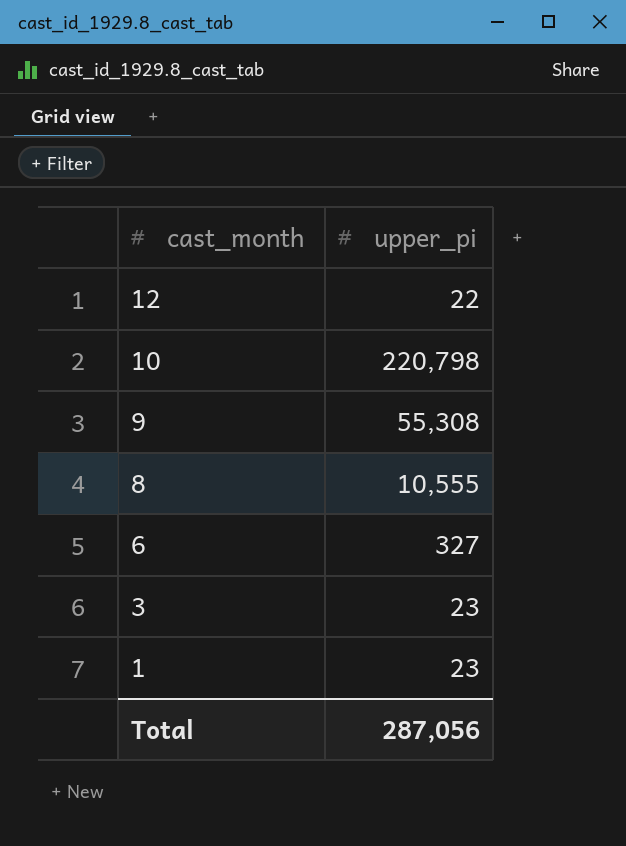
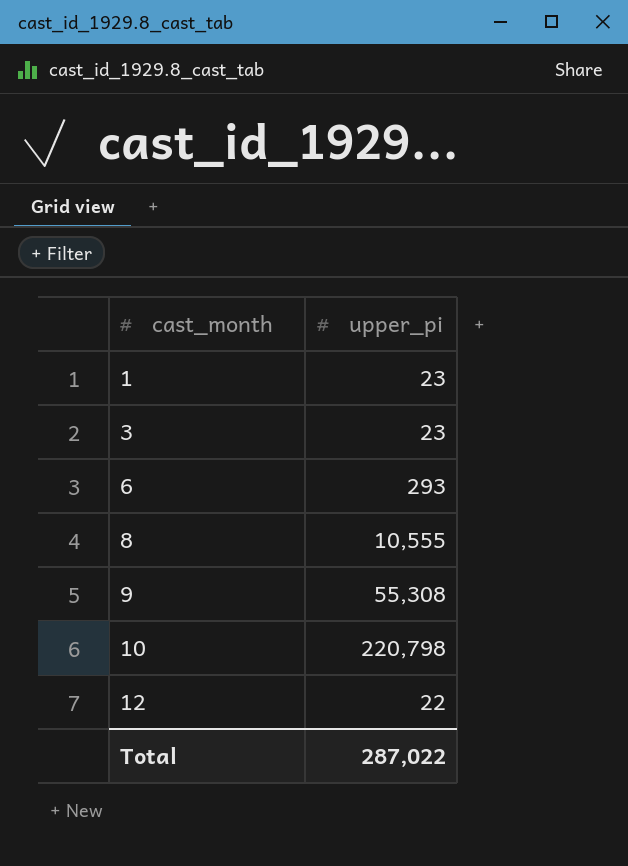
row order: cast_month descending -> cast_month ascending
6 | upper_pi: 327 -> 293
Total | upper_pi: 287,056 -> 287,022

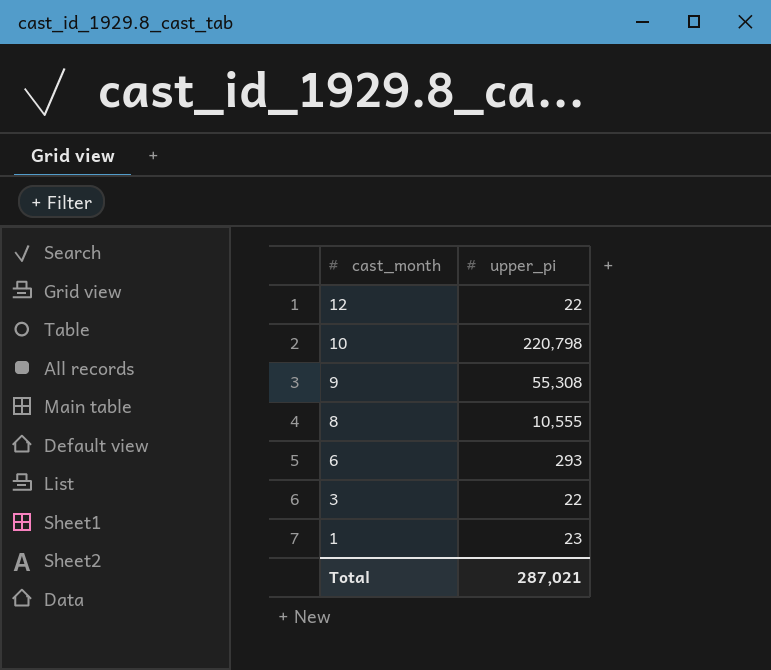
row order: cast_month ascending -> cast_month descending
3 | upper_pi: 23 -> 22
Total | upper_pi: 287,022 -> 287,021

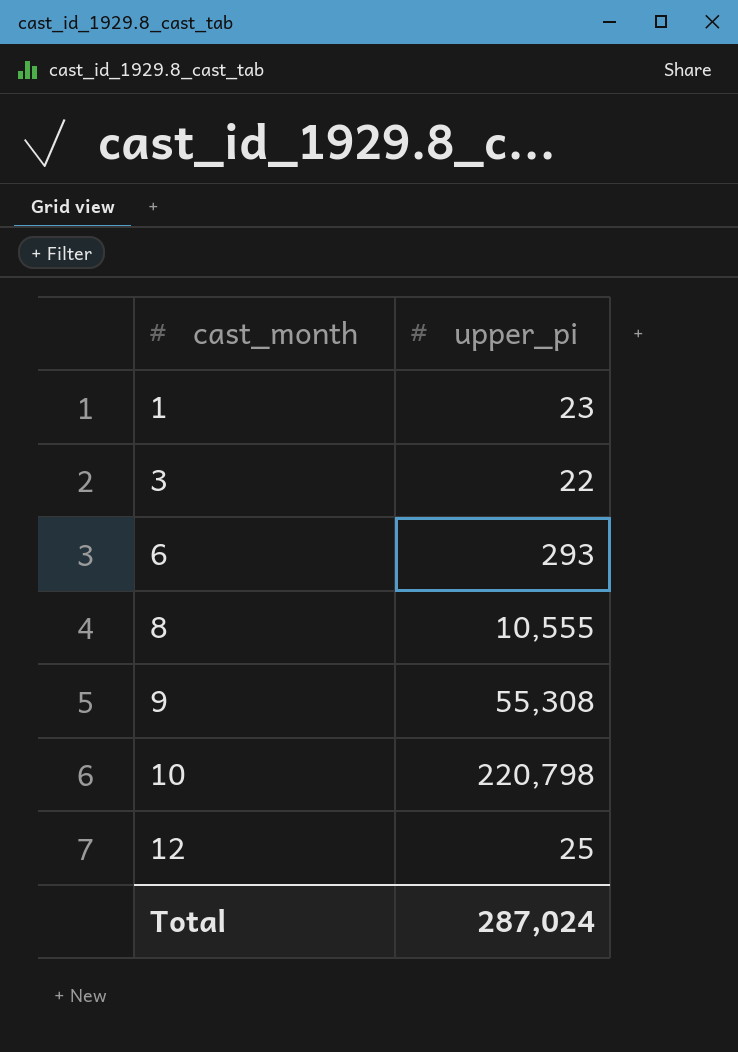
row order: cast_month descending -> cast_month ascending
12 | upper_pi: 22 -> 25
Total | upper_pi: 287,021 -> 287,024

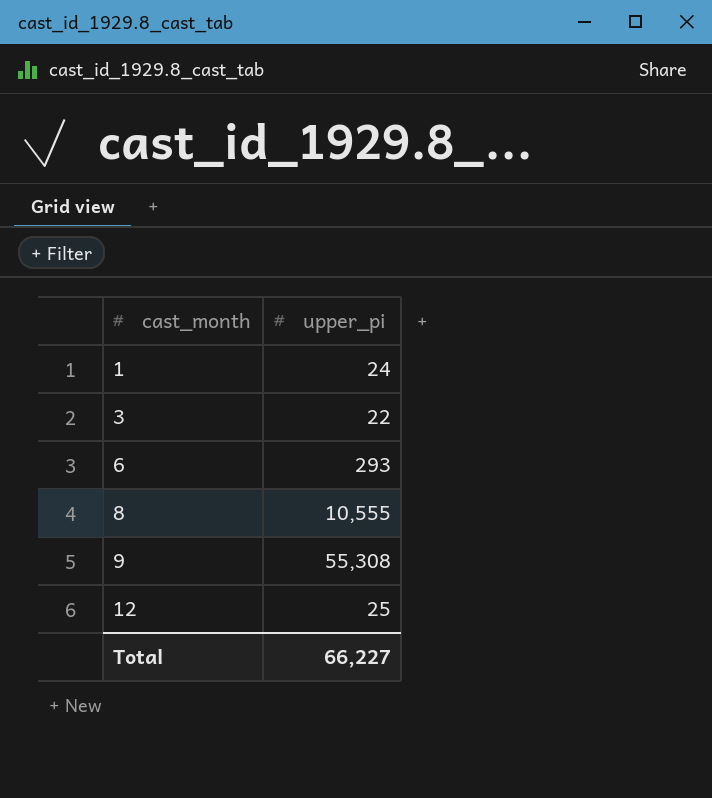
row 10: 220,798 -> none
1 | upper_pi: 23 -> 24
Total | upper_pi: 287,024 -> 66,227

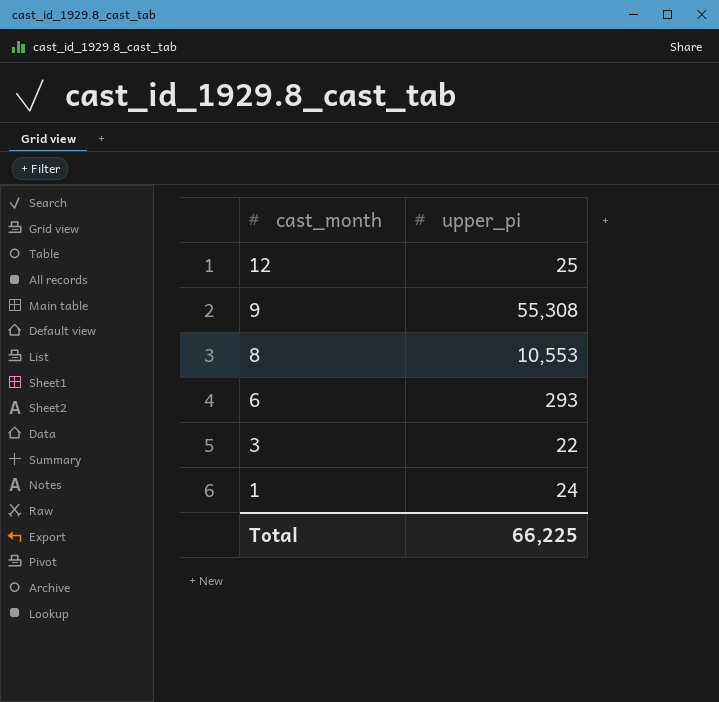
row order: cast_month ascending -> cast_month descending
8 | upper_pi: 10,555 -> 10,553
Total | upper_pi: 66,227 -> 66,225

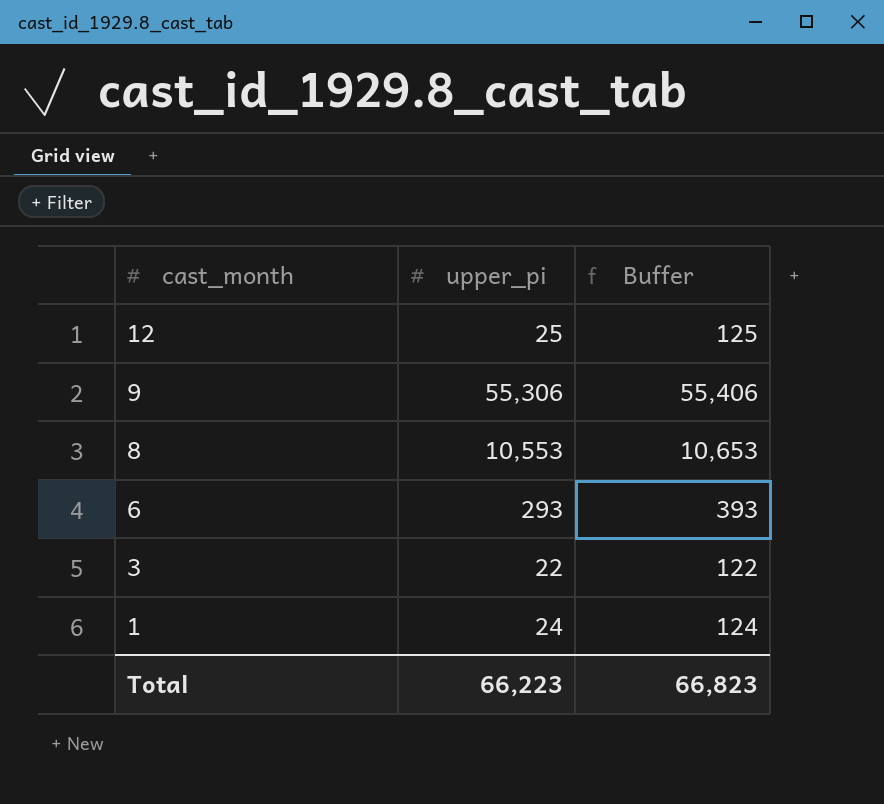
column Buffer | formula: none -> [upper_pi] + 100
9 | upper_pi: 55,308 -> 55,306
Total | upper_pi: 66,225 -> 66,223

